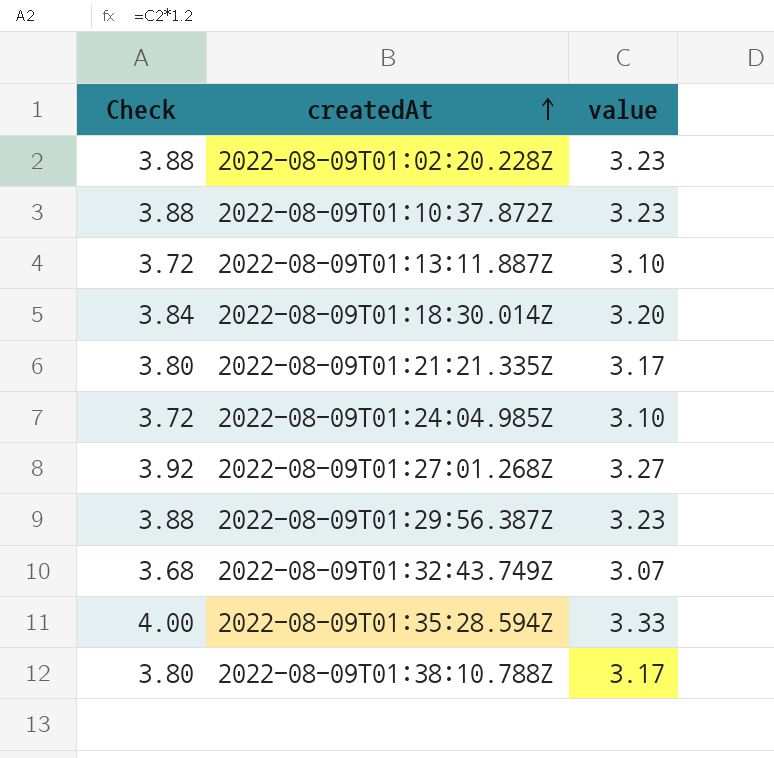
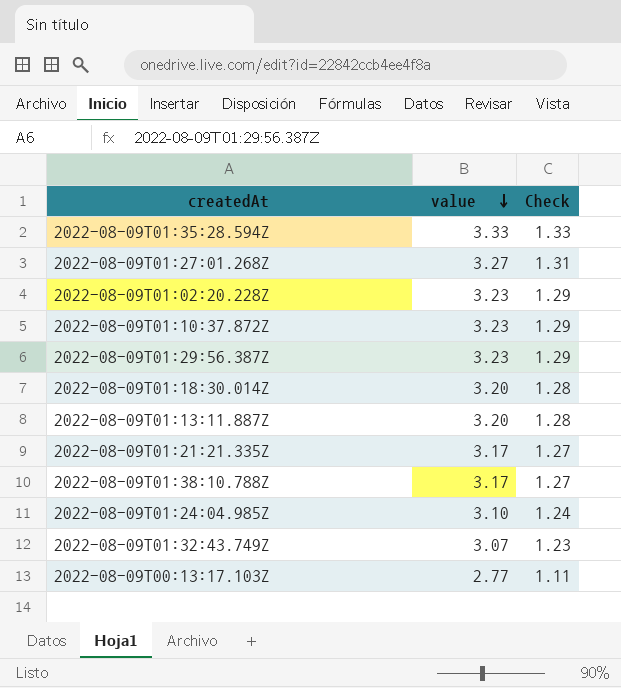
row order: createdAt ascending -> value descending
column Check | formula: [value] * 1.2 -> [value] * 0.4
column Check | position: 1 -> 3
2022-08-09T01:13:11.887Z | value: 3.10 -> 3.20
row 2022-08-09T00:13:17.103Z: none -> 2.77 | 1.11

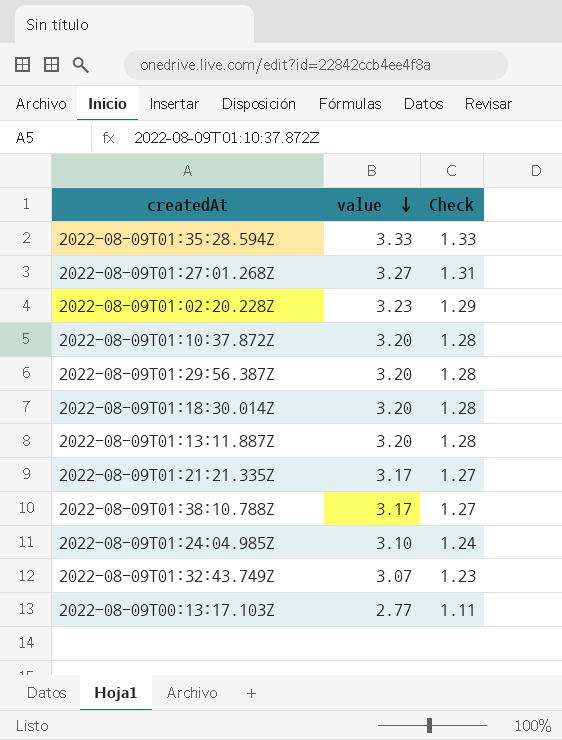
2022-08-09T01:10:37.872Z | value: 3.23 -> 3.20
2022-08-09T01:10:37.872Z | Check: 1.29 -> 1.28
2022-08-09T01:29:56.387Z | value: 3.23 -> 3.20
2022-08-09T01:29:56.387Z | Check: 1.29 -> 1.28

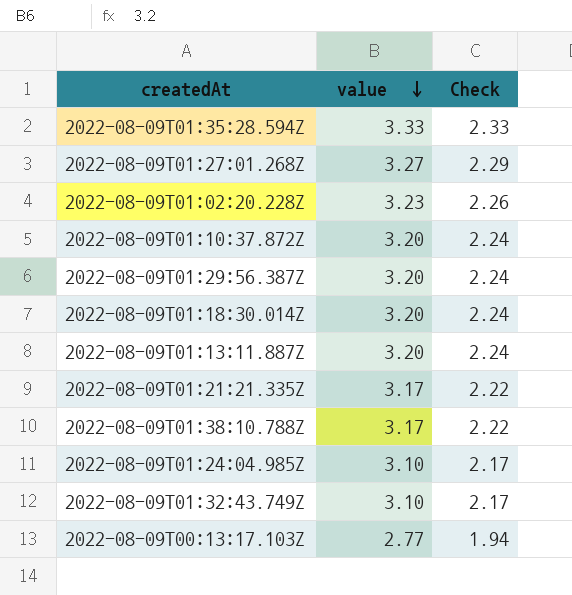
column Check | formula: [value] * 0.4 -> [value] * 0.7
2022-08-09T01:32:43.749Z | value: 3.07 -> 3.10

